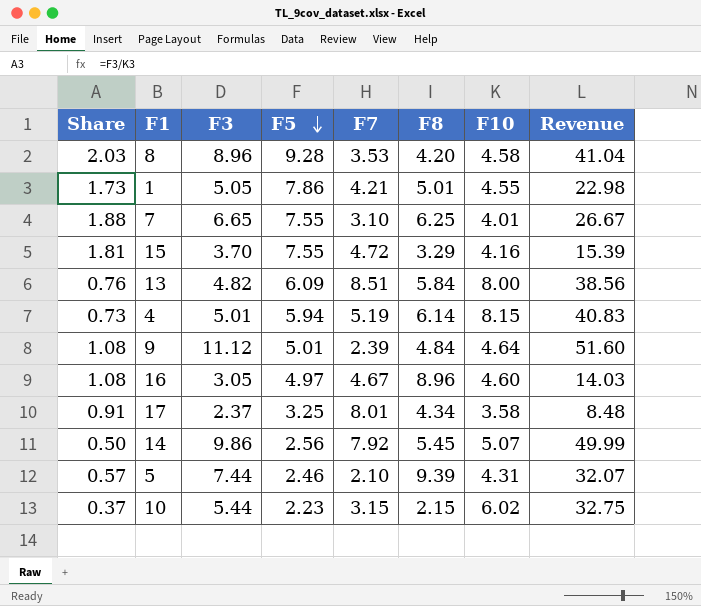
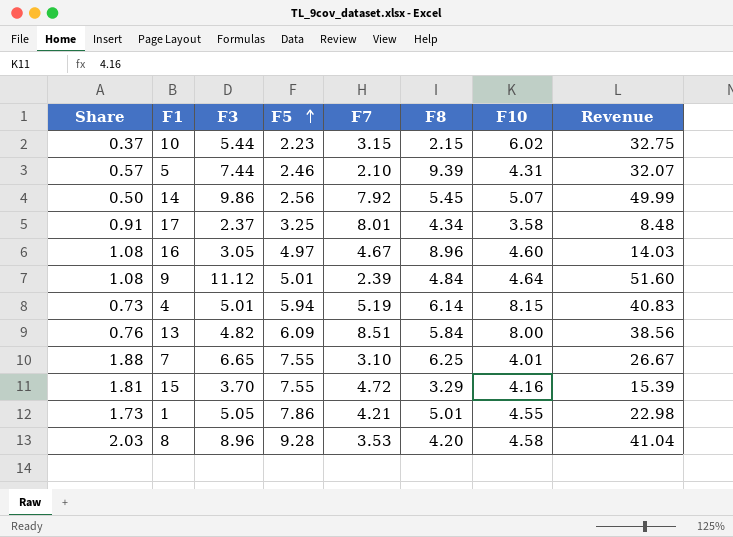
row order: F5 descending -> F5 ascending

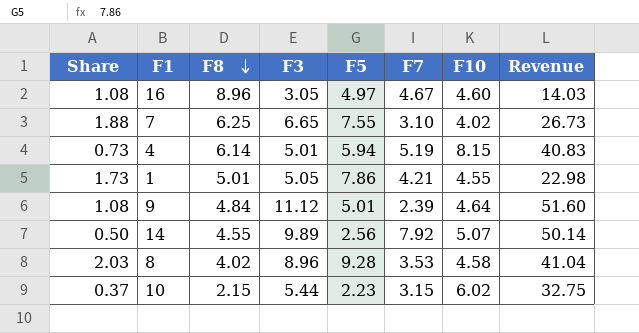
row order: F5 ascending -> F8 descending
column F8 | position: 6 -> 3
row 5: 0.57 | 7.44 | 2.46 | 2.10 | 9.39 | 4.31 | 32.07 -> none
row 17: 0.91 | 2.37 | 3.25 | 8.01 | 4.34 | 3.58 | 8.48 -> none
row 13: 0.76 | 4.82 | 6.09 | 8.51 | 5.84 | 8.00 | 38.56 -> none
row 15: 1.81 | 3.70 | 7.55 | 4.72 | 3.29 | 4.16 | 15.39 -> none
7 | F10: 4.01 -> 4.02
7 | Revenue: 26.67 -> 26.73
14 | F8: 5.45 -> 4.55
14 | F3: 9.86 -> 9.89
14 | Revenue: 49.99 -> 50.14
8 | F8: 4.20 -> 4.02

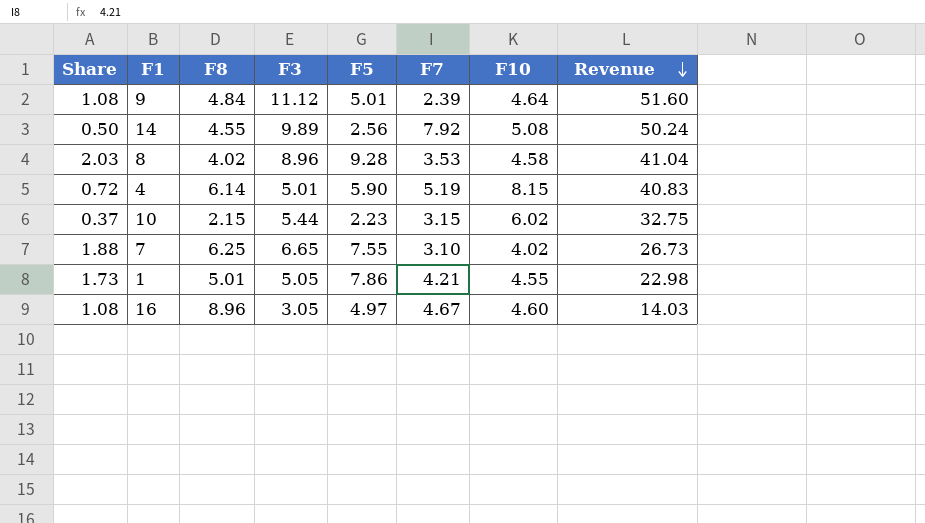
row order: F8 descending -> Revenue descending
14 | F10: 5.07 -> 5.08
14 | Revenue: 50.14 -> 50.24
4 | Share: 0.73 -> 0.72
4 | F5: 5.94 -> 5.90

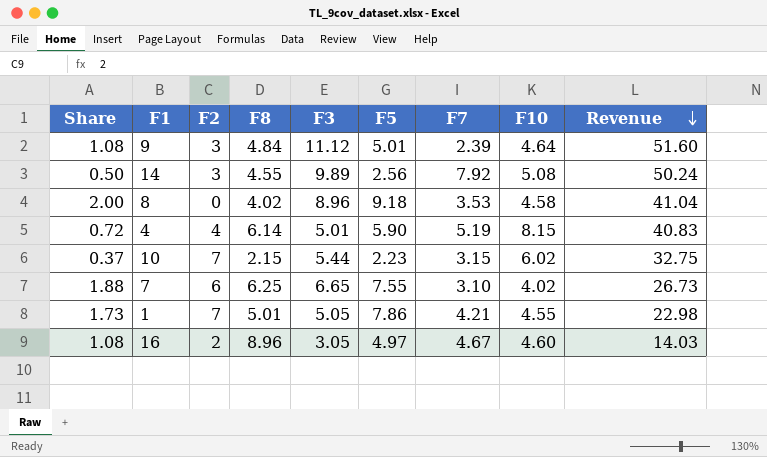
column F2 | position: none -> 3
8 | Share: 2.03 -> 2.00
8 | F5: 9.28 -> 9.18

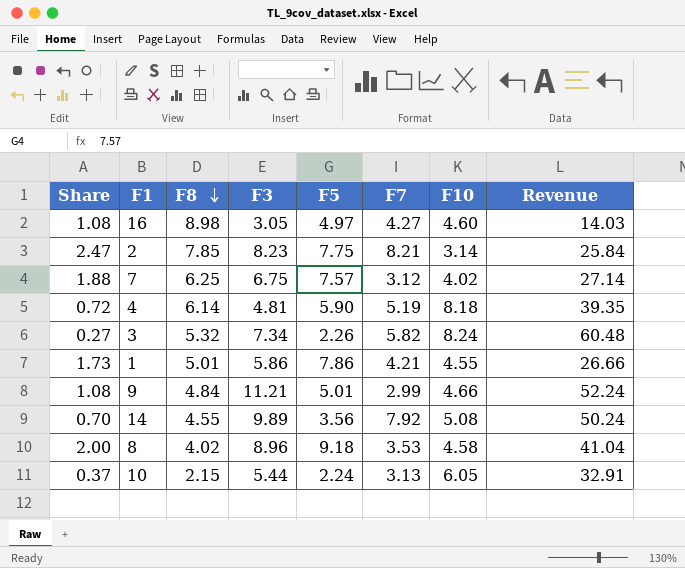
row order: Revenue descending -> F8 descending
column F2 | position: 3 -> none
16 | F8: 8.96 -> 8.98
16 | F7: 4.67 -> 4.27
row 2: none -> 2.47 | 7.85 | 8.23 | 7.75 | 8.21 | 3.14 | 25.84
7 | F3: 6.65 -> 6.75
7 | F5: 7.55 -> 7.57
7 | F7: 3.10 -> 3.12
7 | Revenue: 26.73 -> 27.14
4 | F3: 5.01 -> 4.81
4 | F10: 8.15 -> 8.18
4 | Revenue: 40.83 -> 39.35
row 3: none -> 0.27 | 5.32 | 7.34 | 2.26 | 5.82 | 8.24 | 60.48
1 | F3: 5.05 -> 5.86
1 | Revenue: 22.98 -> 26.66
9 | F3: 11.12 -> 11.21
9 | F7: 2.39 -> 2.99
9 | F10: 4.64 -> 4.66
9 | Revenue: 51.60 -> 52.24
14 | Share: 0.50 -> 0.70
14 | F5: 2.56 -> 3.56
10 | F5: 2.23 -> 2.24
10 | F7: 3.15 -> 3.13
10 | F10: 6.02 -> 6.05
10 | Revenue: 32.75 -> 32.91

